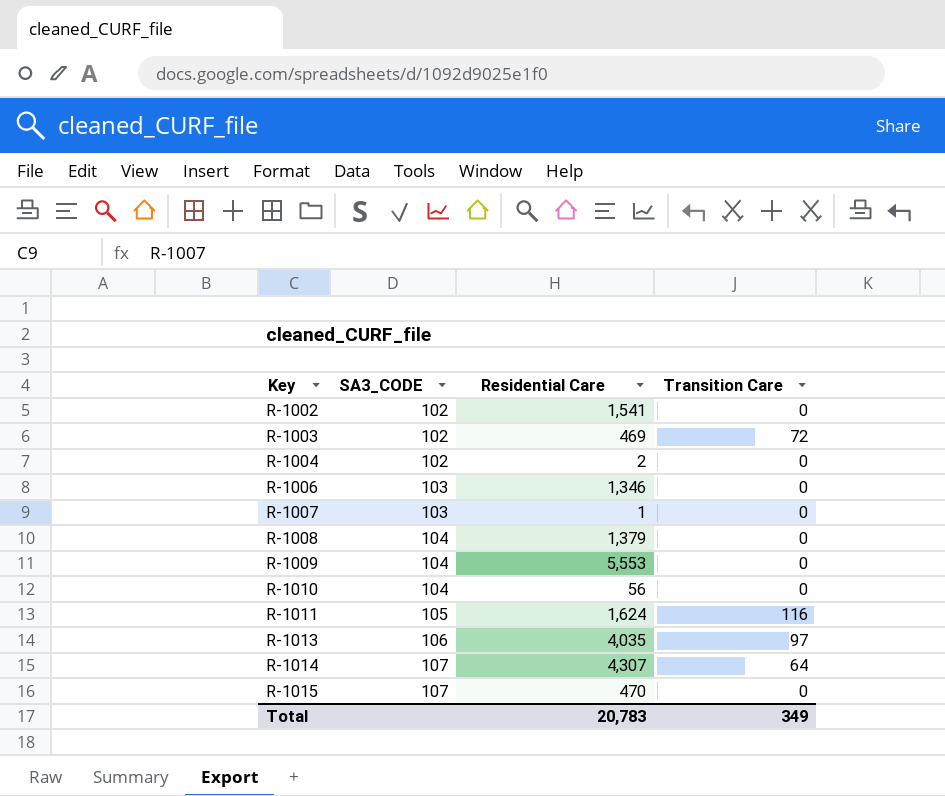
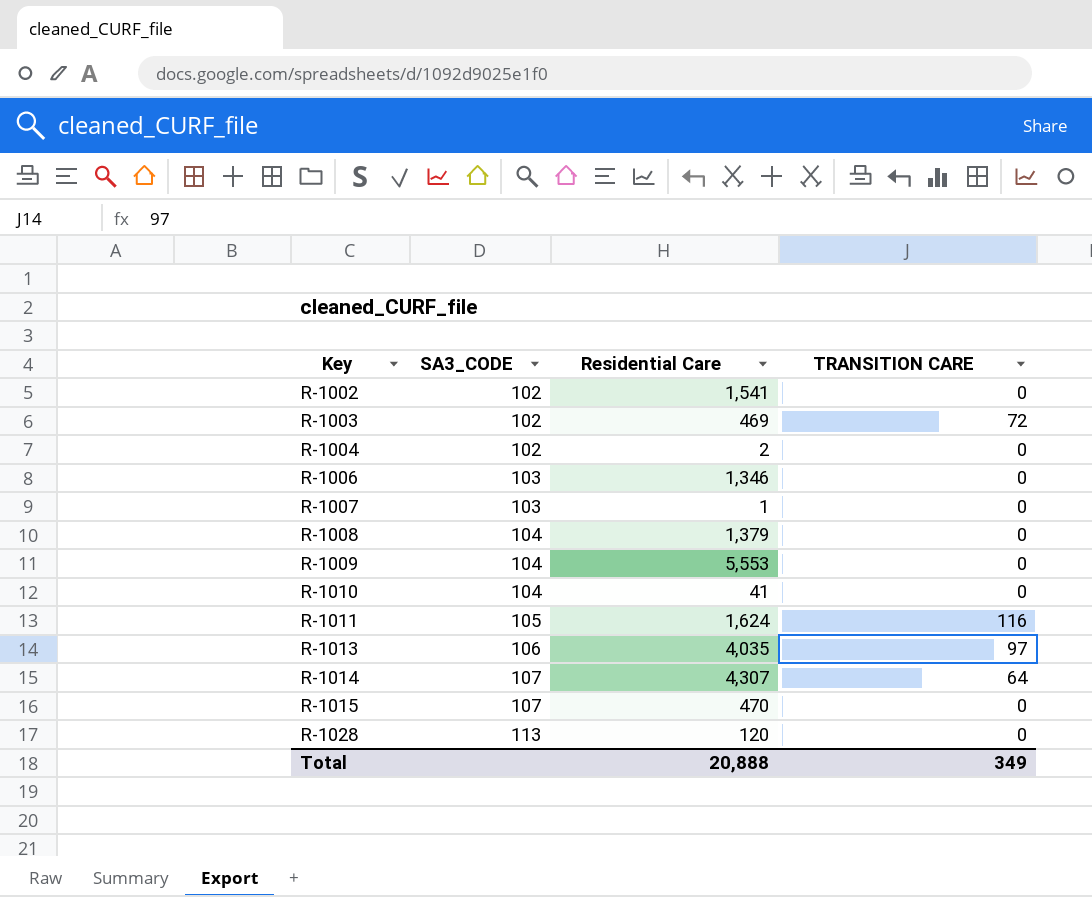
column name: Transition Care -> TRANSITION CARE
R-1010 | Residential Care: 56 -> 41
row R-1028: none -> 113 | 120 | 0
Total | Residential Care: 20,783 -> 20,888

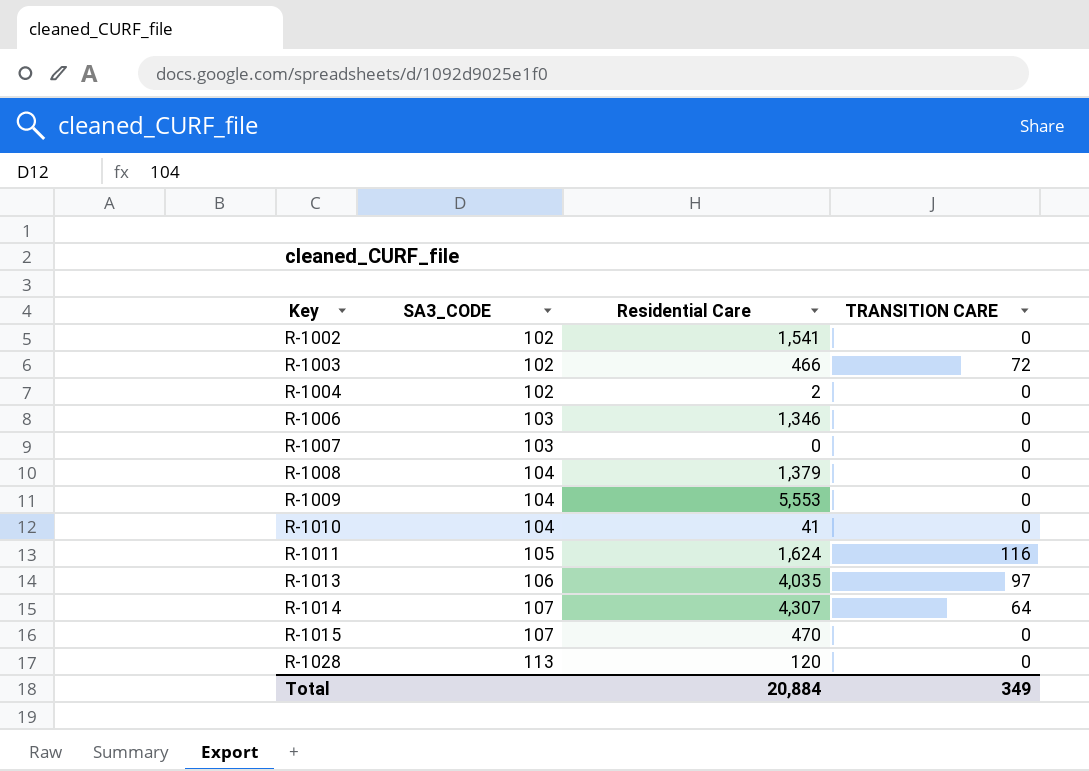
R-1003 | Residential Care: 469 -> 466
R-1007 | Residential Care: 1 -> 0
Total | Residential Care: 20,888 -> 20,884

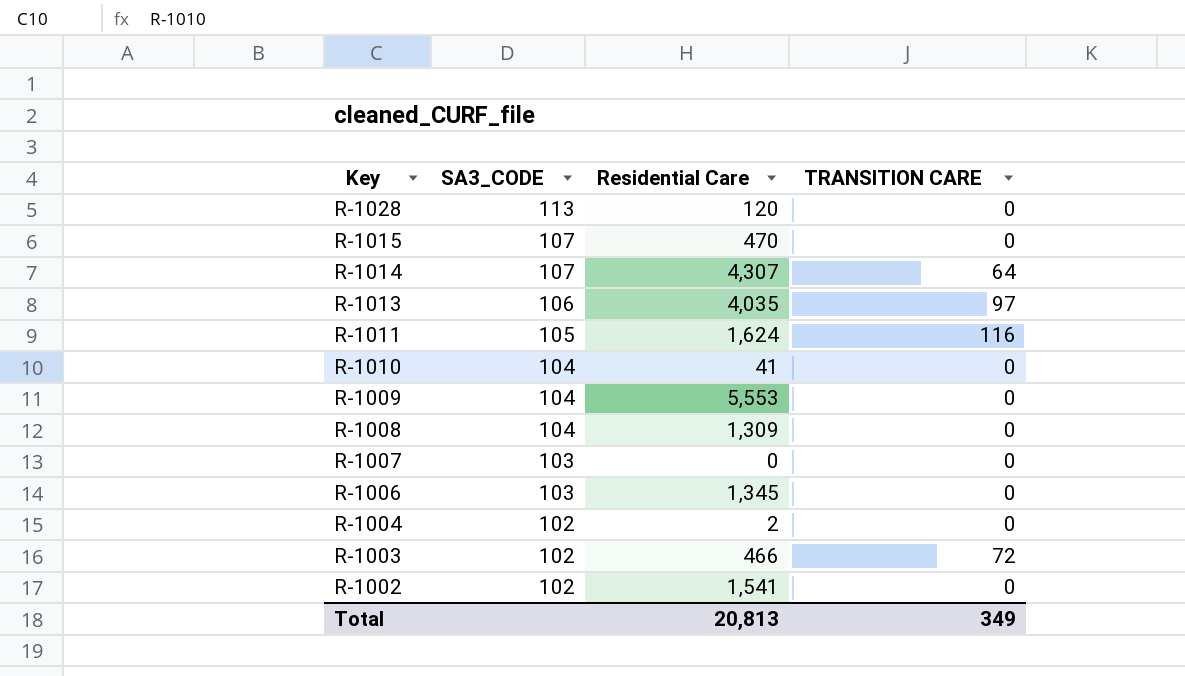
row order: Key ascending -> Key descending
R-1008 | Residential Care: 1,379 -> 1,309
R-1006 | Residential Care: 1,346 -> 1,345
Total | Residential Care: 20,884 -> 20,813

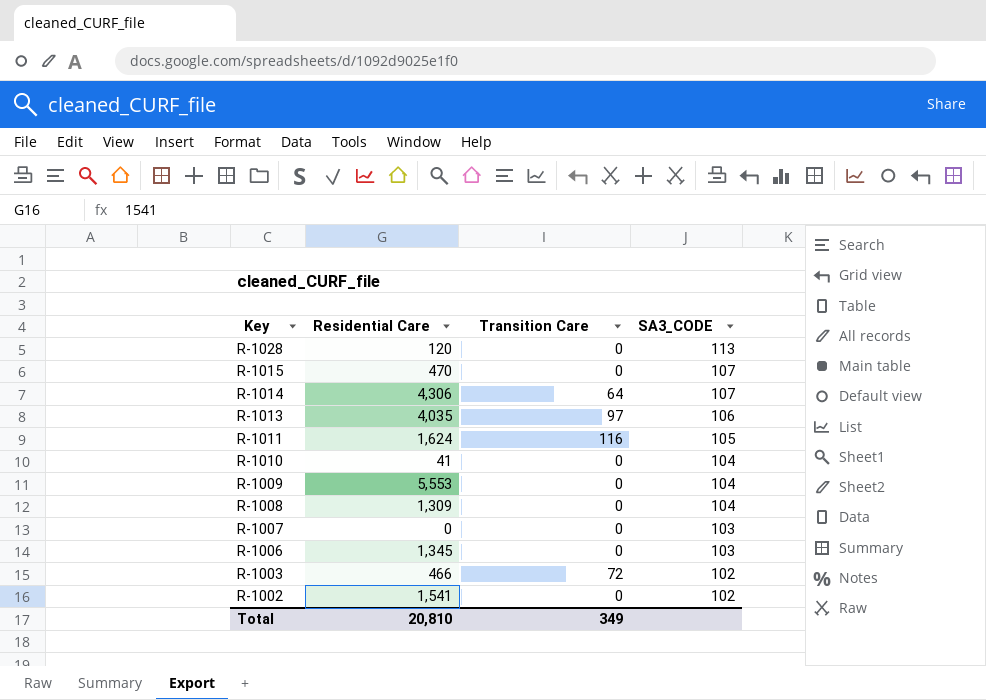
column name: TRANSITION CARE -> Transition Care
column SA3_CODE | position: 2 -> 4
row R-1004: 102 | 2 | 0 -> none
R-1014 | Residential Care: 4,307 -> 4,306
Total | Residential Care: 20,813 -> 20,810

